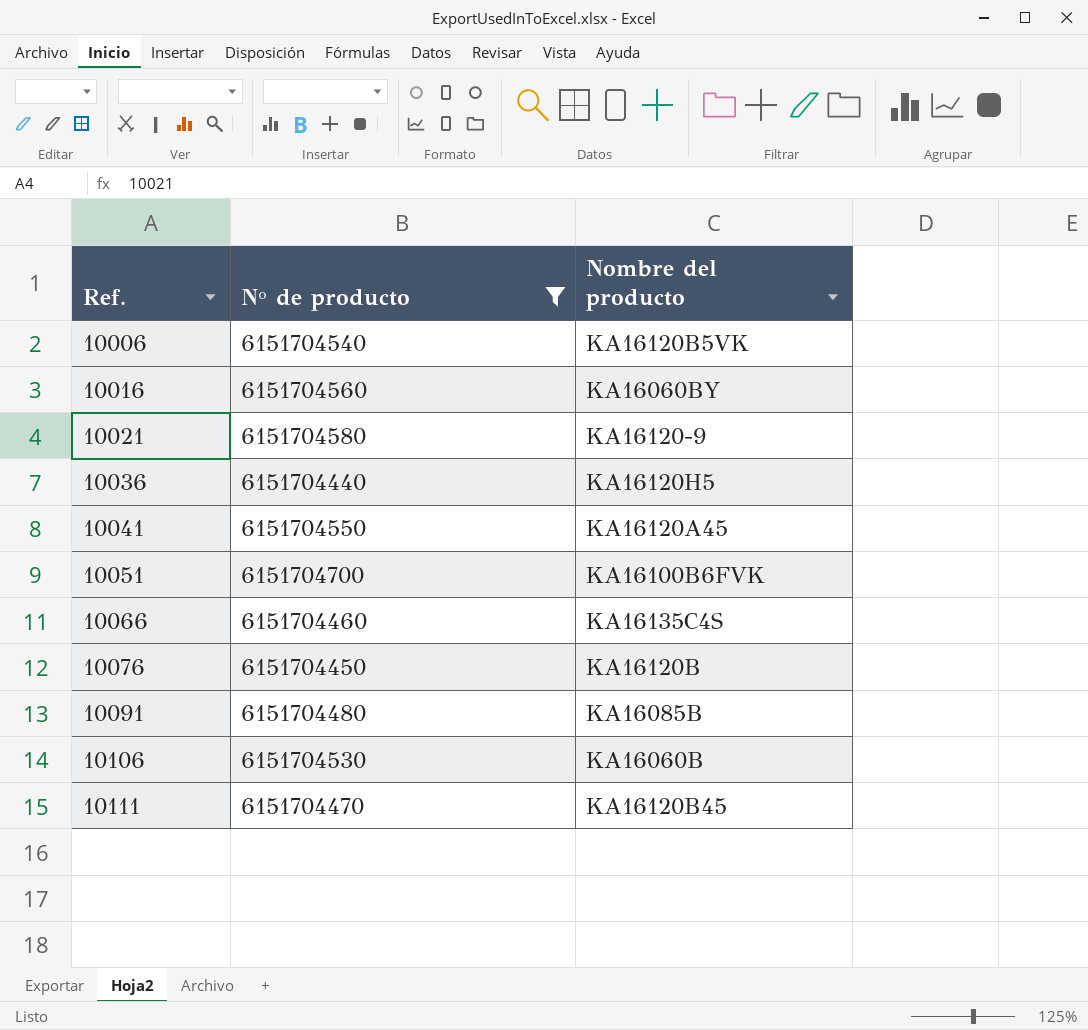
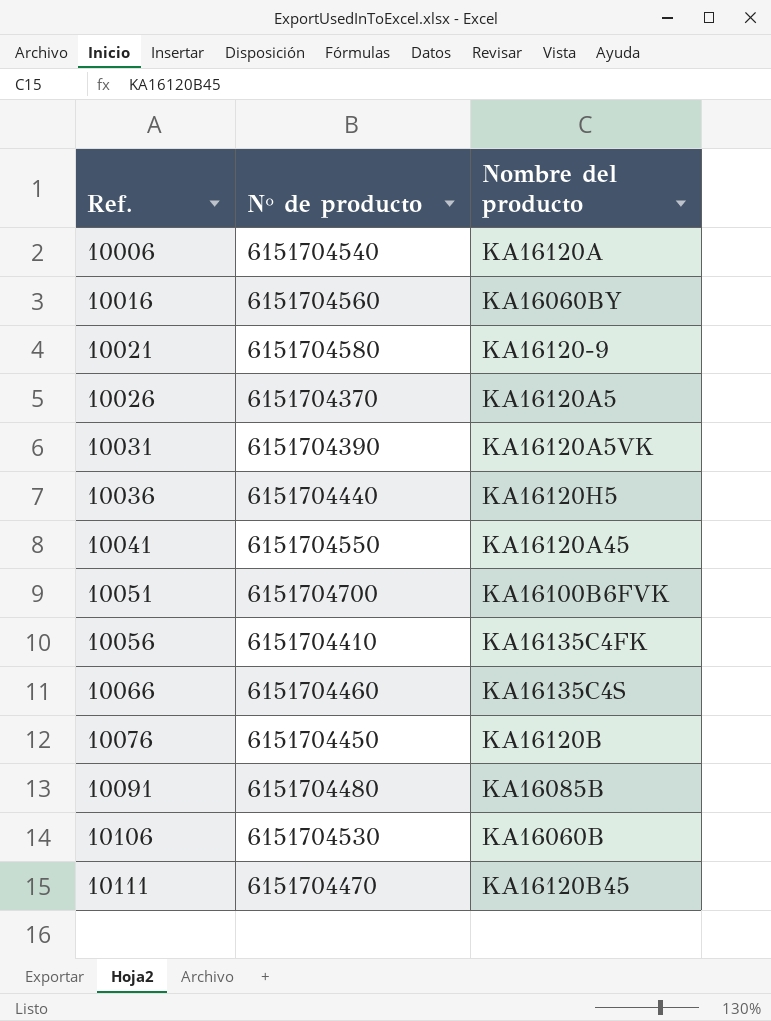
filter: Nº de producto >= 6151704440 -> none
10006 | Nombre del producto: KA16120B5VK -> KA16120A

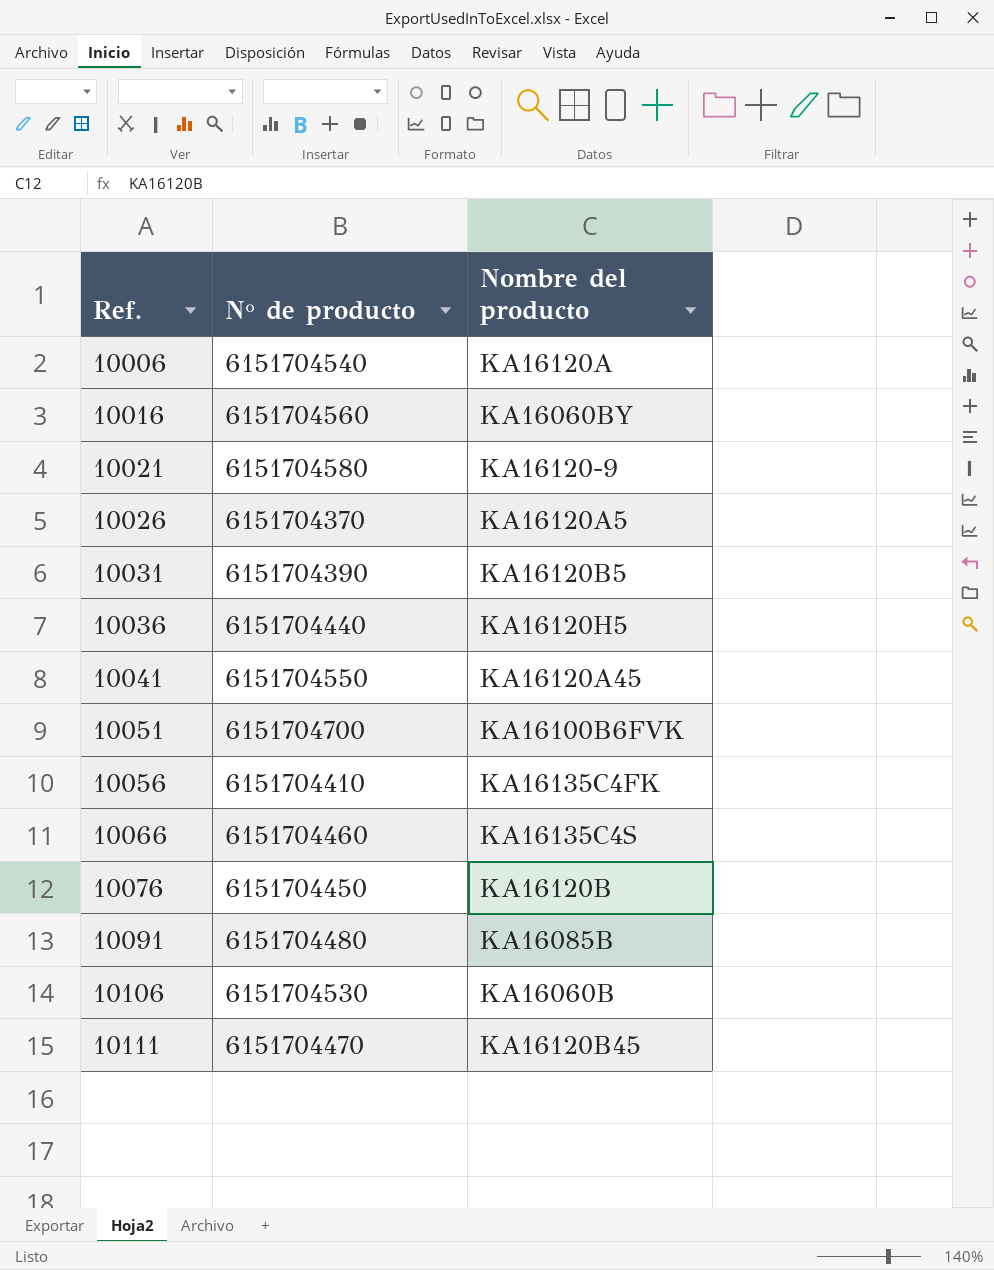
10031 | Nombre del producto: KA16120A5VK -> KA16120B5

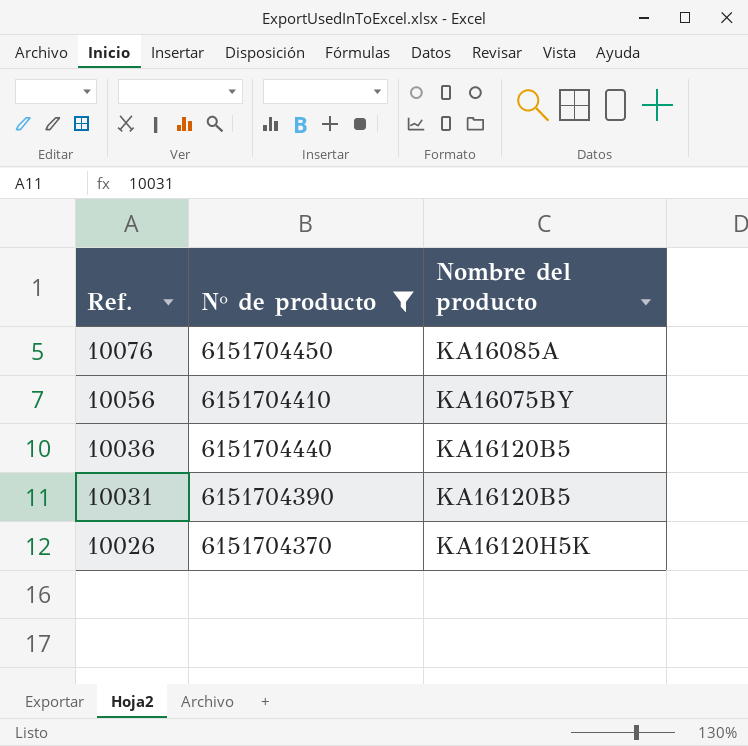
filter: none -> Nº de producto <= 6151704450
row order: Ref. ascending -> Ref. descending
10076 | Nombre del producto: KA16120B -> KA16085A
10056 | Nombre del producto: KA16135C4FK -> KA16075BY
10036 | Nombre del producto: KA16120H5 -> KA16120B5
10026 | Nombre del producto: KA16120A5 -> KA16120H5K

